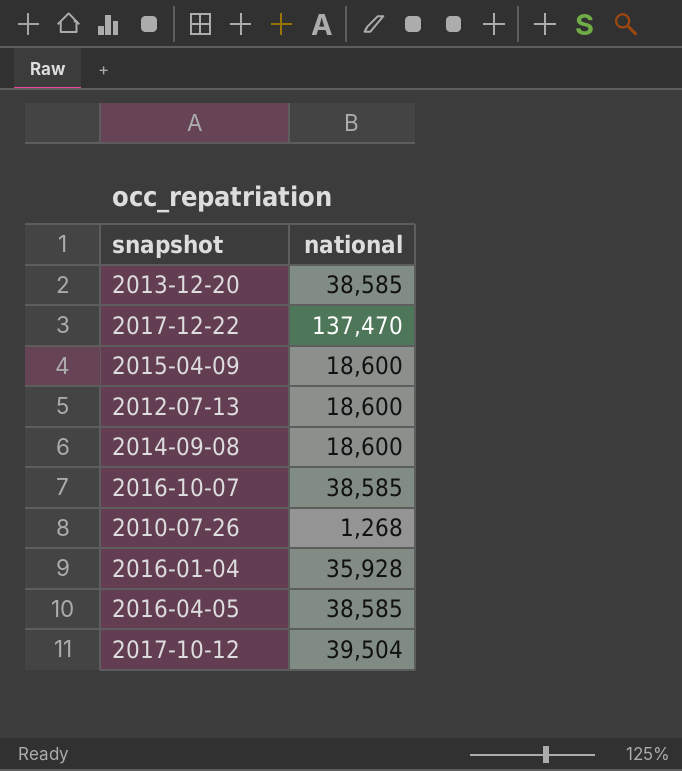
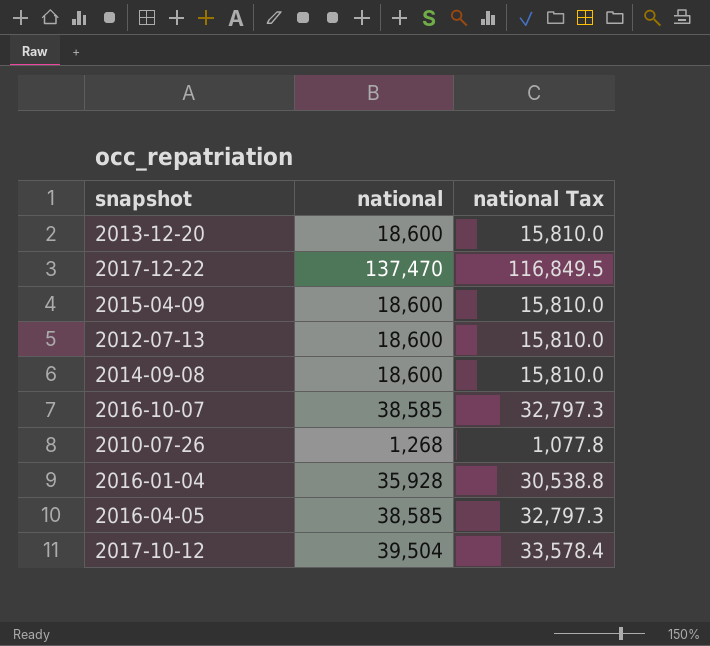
column national Tax | formula: none -> [national] * 0.85
2013-12-20 | national: 38,585 -> 18,600

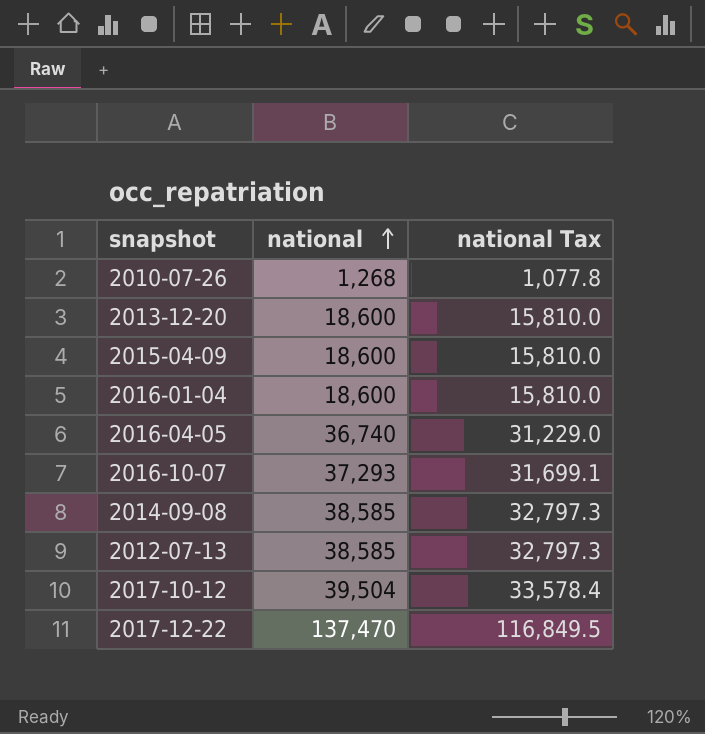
row order: none -> national ascending
2016-01-04 | national: 35,928 -> 18,600
2016-01-04 | national Tax: 30,538.8 -> 15,810.0
2016-04-05 | national: 38,585 -> 36,740
2016-04-05 | national Tax: 32,797.3 -> 31,229.0
2016-10-07 | national: 38,585 -> 37,293
2016-10-07 | national Tax: 32,797.3 -> 31,699.1
2014-09-08 | national: 18,600 -> 38,585
2014-09-08 | national Tax: 15,810.0 -> 32,797.3
2012-07-13 | national: 18,600 -> 38,585
2012-07-13 | national Tax: 15,810.0 -> 32,797.3

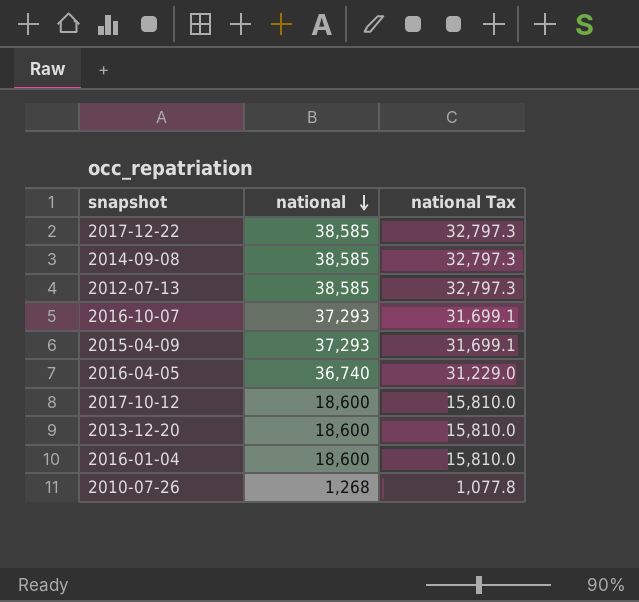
row order: national ascending -> national descending
2017-12-22 | national: 137,470 -> 38,585
2017-12-22 | national Tax: 116,849.5 -> 32,797.3
2015-04-09 | national: 18,600 -> 37,293
2015-04-09 | national Tax: 15,810.0 -> 31,699.1
2017-10-12 | national: 39,504 -> 18,600
2017-10-12 | national Tax: 33,578.4 -> 15,810.0

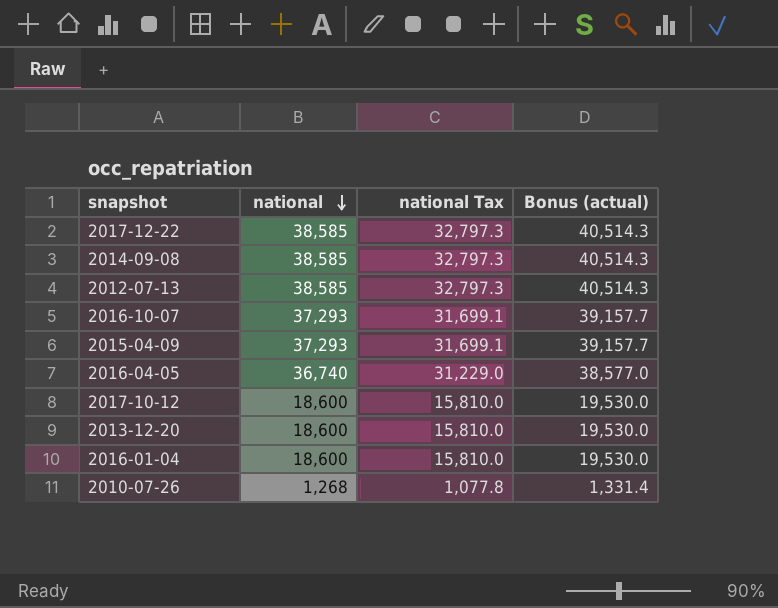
column Bonus (actual) | formula: none -> [national] * 1.05

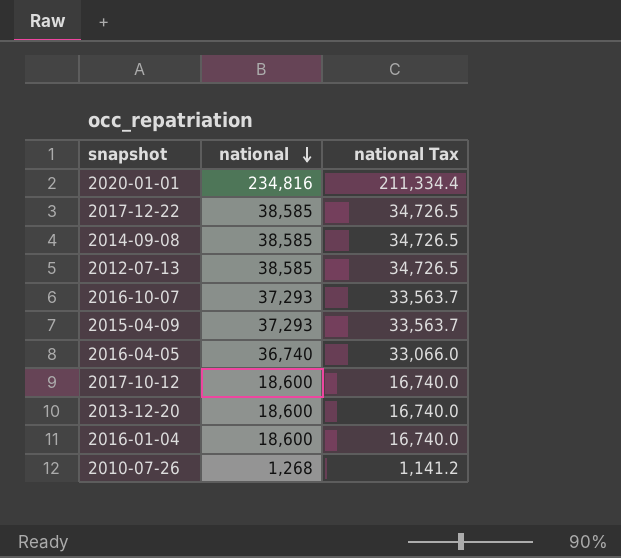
column Bonus (actual) | formula: [national] * 1.05 -> none
column national Tax | formula: [national] * 0.85 -> [national] * 0.9
row 2020-01-01: none -> 234,816 | 211,334.4

